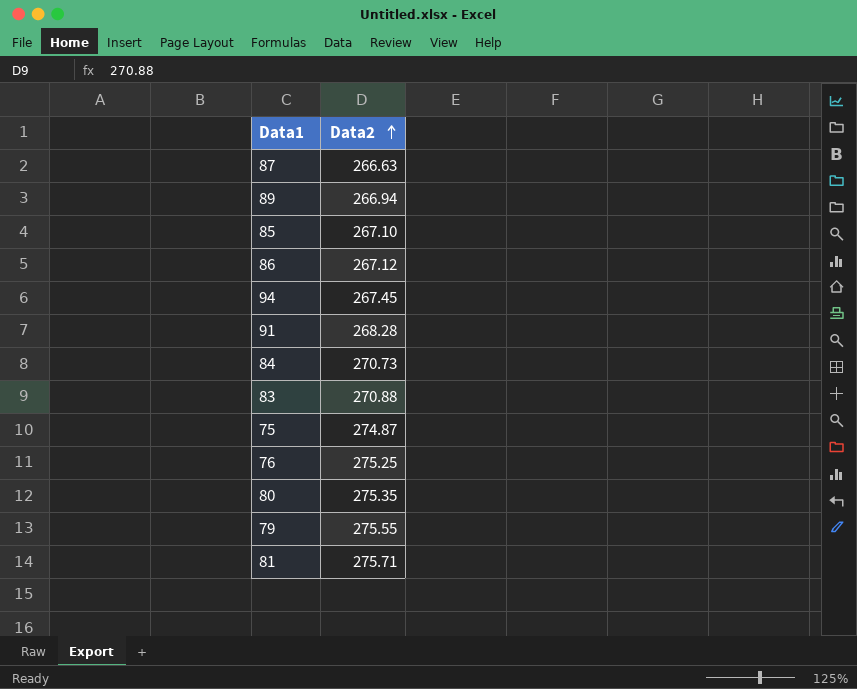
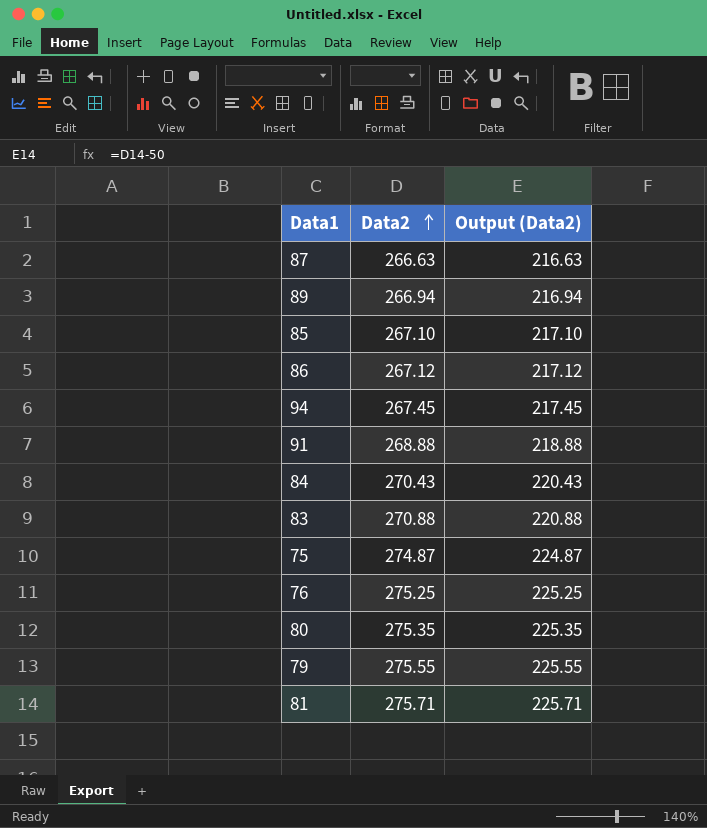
column Output (Data2) | formula: none -> [Data2] - 50
91 | Data2: 268.28 -> 268.88
84 | Data2: 270.73 -> 270.43

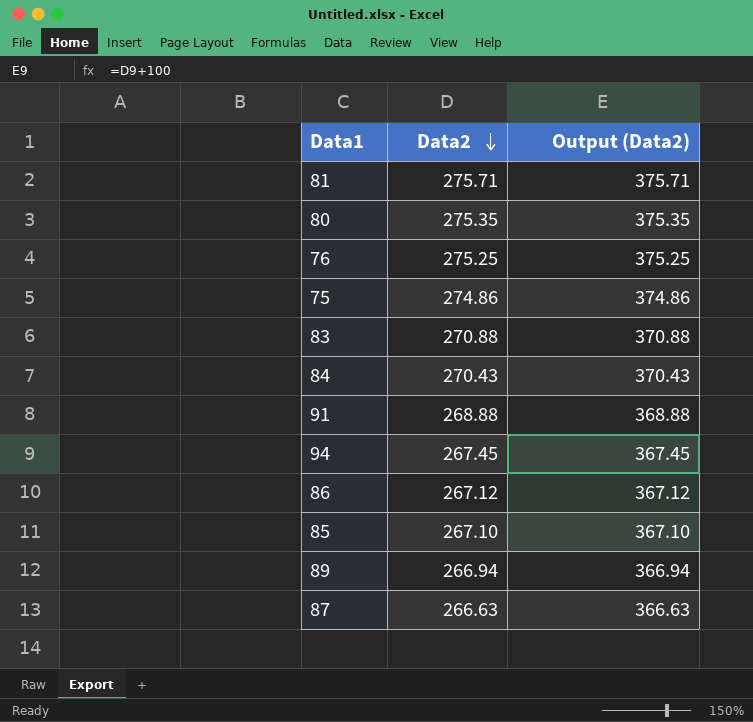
row order: Data2 ascending -> Data2 descending
column Output (Data2) | formula: [Data2] - 50 -> [Data2] + 100
row 79: 275.55 | 225.55 -> none
75 | Data2: 274.87 -> 274.86

